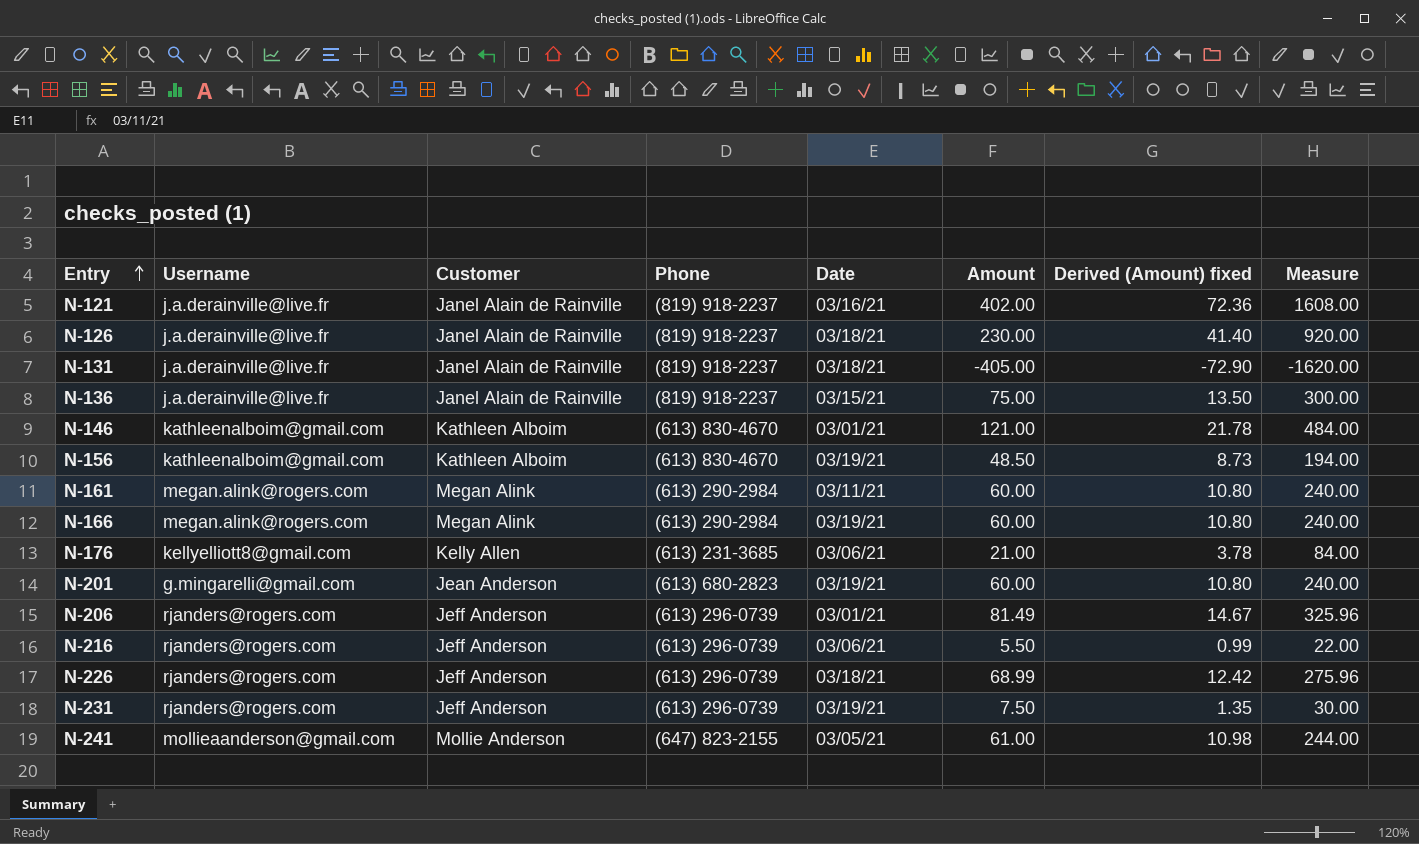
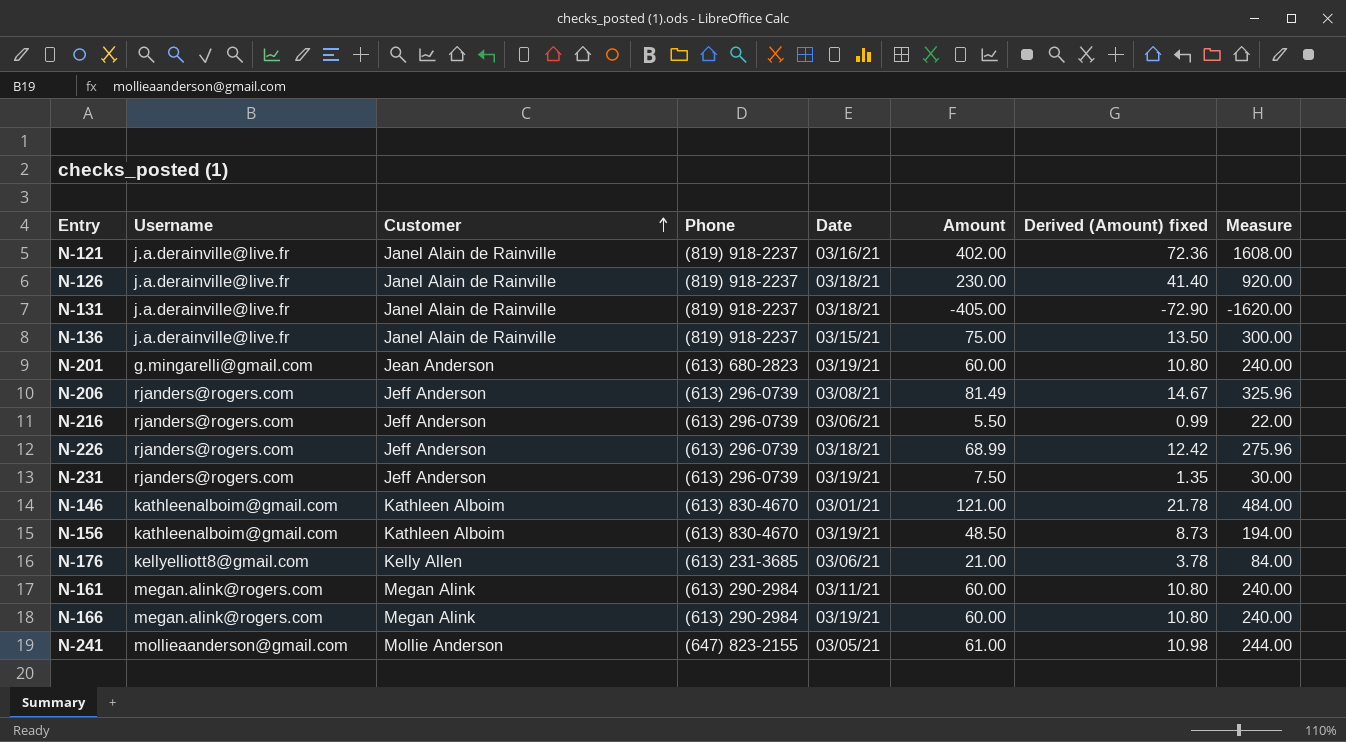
row order: Entry ascending -> Customer ascending
N-206 | Date: 03/01/21 -> 03/08/21

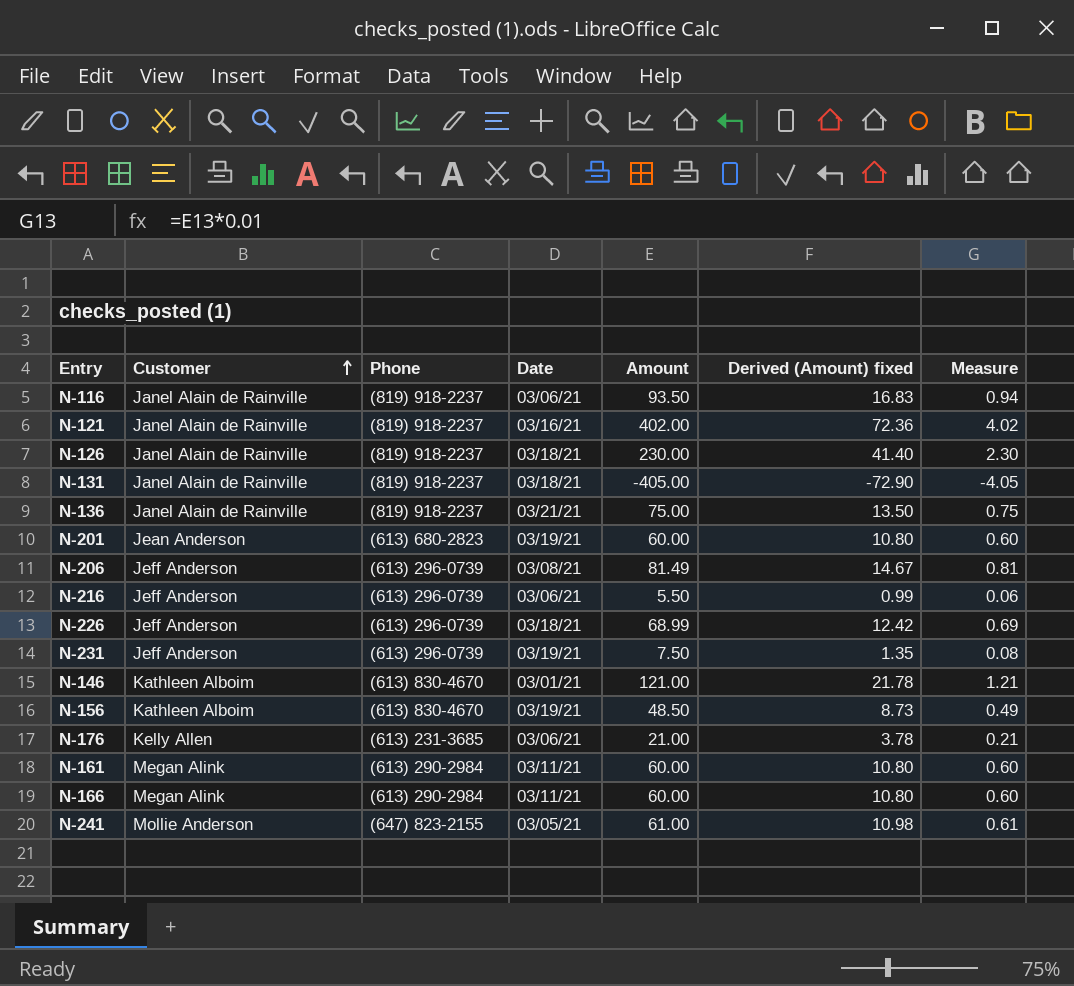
column Username | position: 2 -> none
column Measure | formula: [Amount] * 4 -> [Amount] * 0.01
row N-116: none -> Janel Alain de Rainville | (819) 918-2237 | 03/06/21 | 93.50 | 16.83 | 0.94
N-136 | Date: 03/15/21 -> 03/21/21
N-166 | Date: 03/19/21 -> 03/11/21

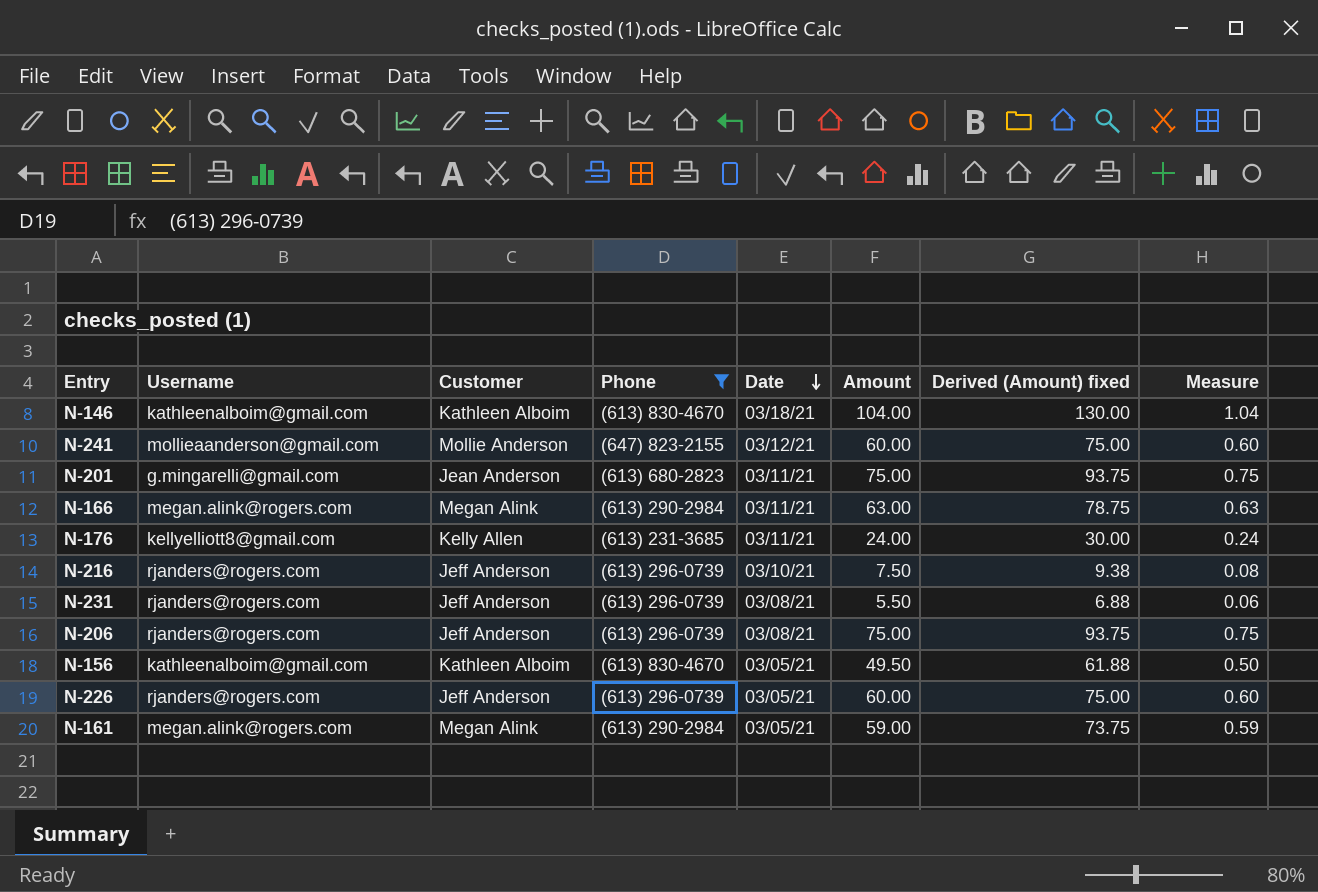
filter: none -> Phone != (819) 918-2237
row order: Customer ascending -> Date descending
column Username | position: none -> 2
column Derived (Amount) fixed | formula: [Amount] * 0.18 -> [Amount] * 1.25
N-146 | Date: 03/01/21 -> 03/18/21
N-146 | Amount: 121.00 -> 104.00
N-146 | Measure: 1.21 -> 1.04
N-241 | Date: 03/05/21 -> 03/12/21
N-241 | Amount: 61.00 -> 60.00
N-241 | Measure: 0.61 -> 0.60
N-201 | Date: 03/19/21 -> 03/11/21
N-201 | Amount: 60.00 -> 75.00
N-201 | Measure: 0.60 -> 0.75
N-166 | Amount: 60.00 -> 63.00
N-166 | Measure: 0.60 -> 0.63
N-176 | Date: 03/06/21 -> 03/11/21
N-176 | Amount: 21.00 -> 24.00
N-176 | Measure: 0.21 -> 0.24
N-216 | Date: 03/06/21 -> 03/10/21
N-216 | Amount: 5.50 -> 7.50
N-216 | Measure: 0.06 -> 0.08
N-231 | Date: 03/19/21 -> 03/08/21
N-231 | Amount: 7.50 -> 5.50
N-231 | Measure: 0.08 -> 0.06
N-206 | Amount: 81.49 -> 75.00
N-206 | Measure: 0.81 -> 0.75
N-156 | Date: 03/19/21 -> 03/05/21
N-156 | Amount: 48.50 -> 49.50
N-156 | Measure: 0.49 -> 0.50
N-226 | Date: 03/18/21 -> 03/05/21
N-226 | Amount: 68.99 -> 60.00
N-226 | Measure: 0.69 -> 0.60
N-161 | Date: 03/11/21 -> 03/05/21
N-161 | Amount: 60.00 -> 59.00
N-161 | Measure: 0.60 -> 0.59

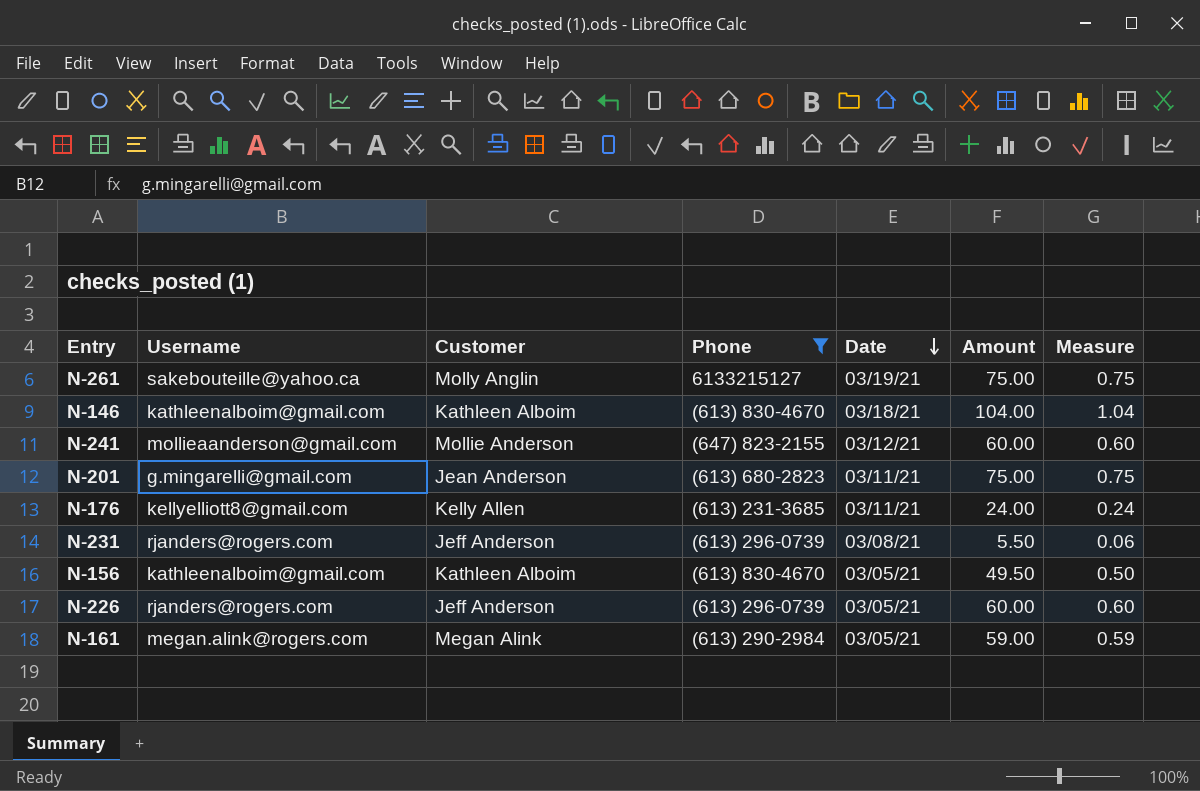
column Derived (Amount) fixed | formula: [Amount] * 1.25 -> none
row N-166: megan.alink@rogers.com | Megan Alink | (613) 290-2984 | 03/11/21 | 63.00 | 78.75 | 0.63 -> none
row N-216: rjanders@rogers.com | Jeff Anderson | (613) 296-0739 | 03/10/21 | 7.50 | 9.38 | 0.08 -> none
row N-206: rjanders@rogers.com | Jeff Anderson | (613) 296-0739 | 03/08/21 | 75.00 | 93.75 | 0.75 -> none
row N-261: none -> sakebouteille@yahoo.ca | Molly Anglin | 6133215127 | 03/19/21 | 75.00 | 0.75

